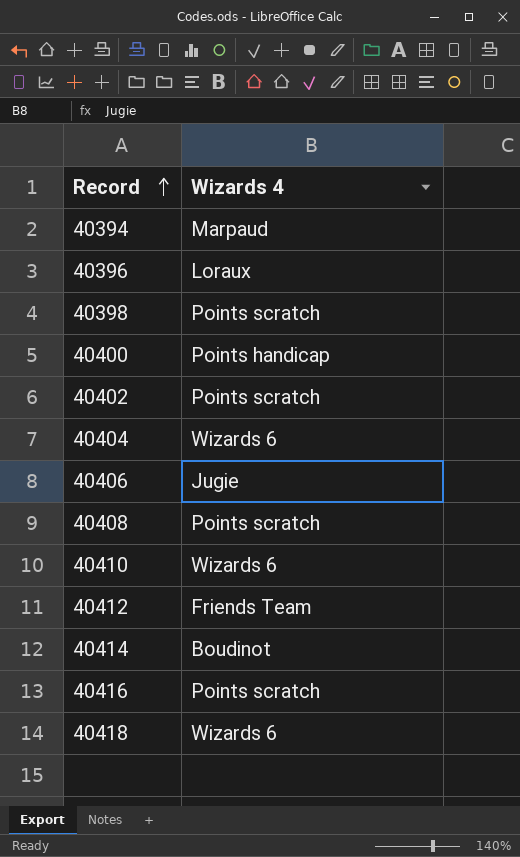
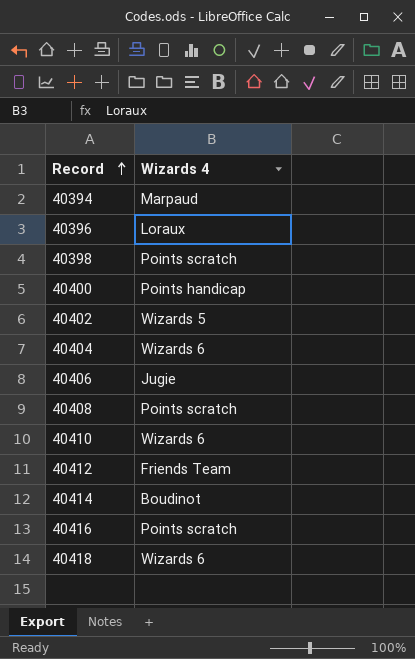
40402 | Wizards 4: Points scratch -> Wizards 5

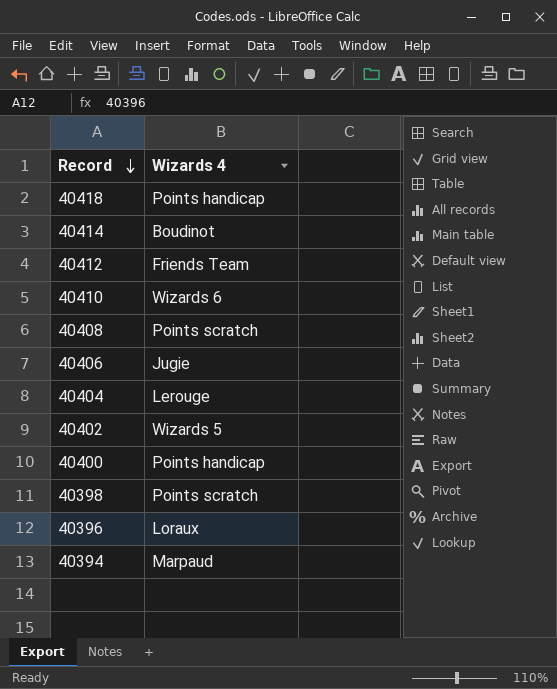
row order: Record ascending -> Record descending
row 40416: Points scratch -> none
40418 | Wizards 4: Wizards 6 -> Points handicap
40404 | Wizards 4: Wizards 6 -> Lerouge

